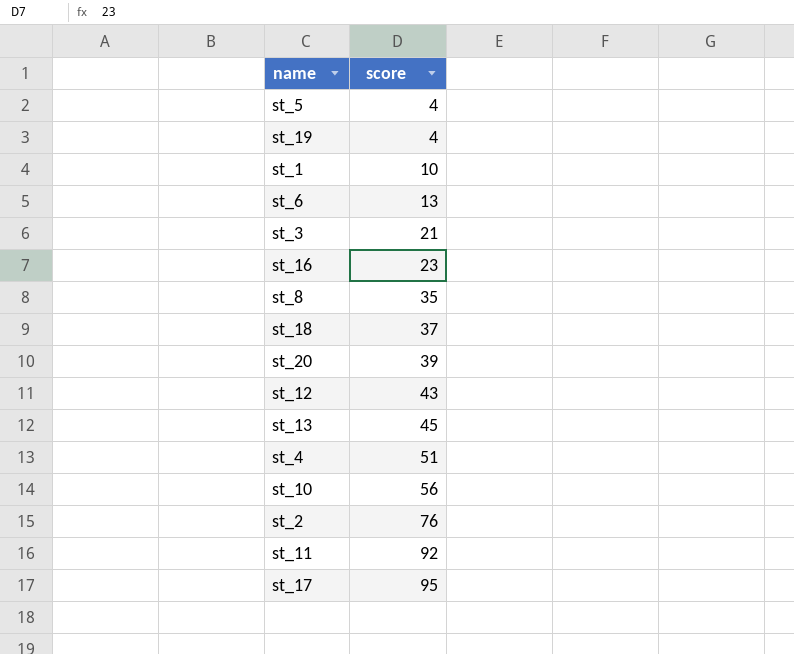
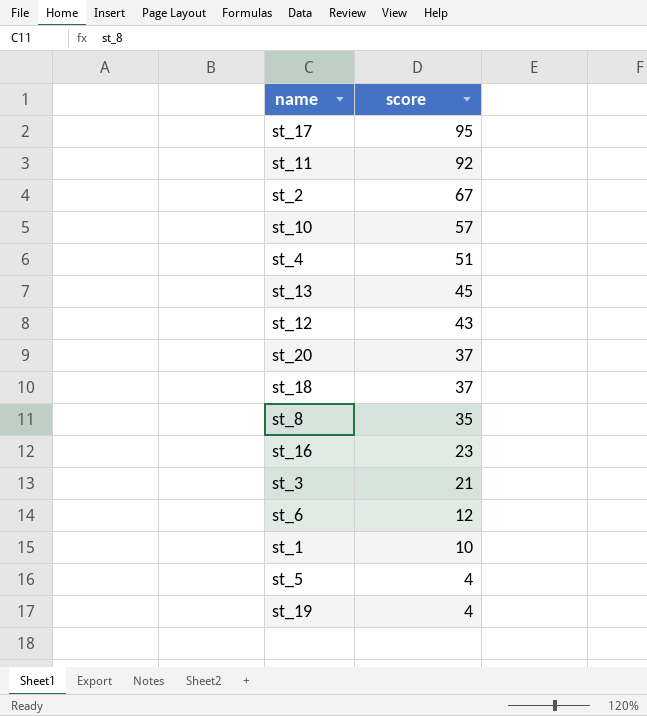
row order: score ascending -> score descending
st_2 | score: 76 -> 67
st_10 | score: 56 -> 57
st_20 | score: 39 -> 37
st_6 | score: 13 -> 12

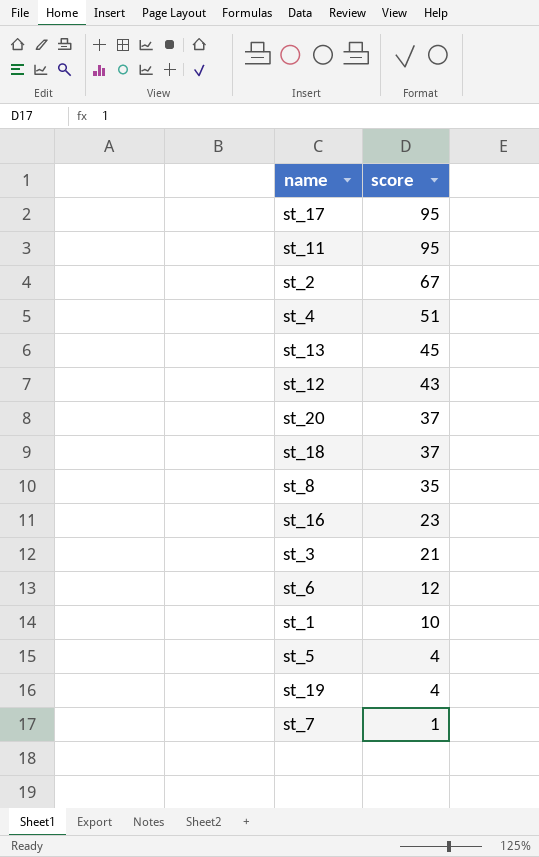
row st_10: 57 -> none
st_11 | score: 92 -> 95
row st_7: none -> 1

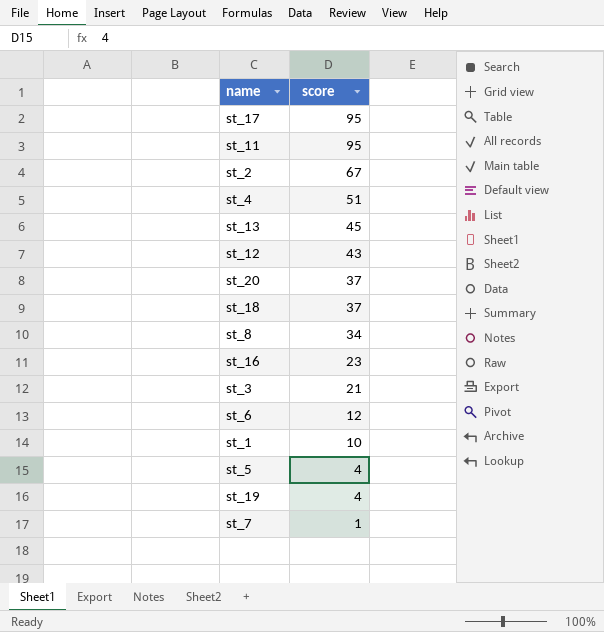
st_8 | score: 35 -> 34

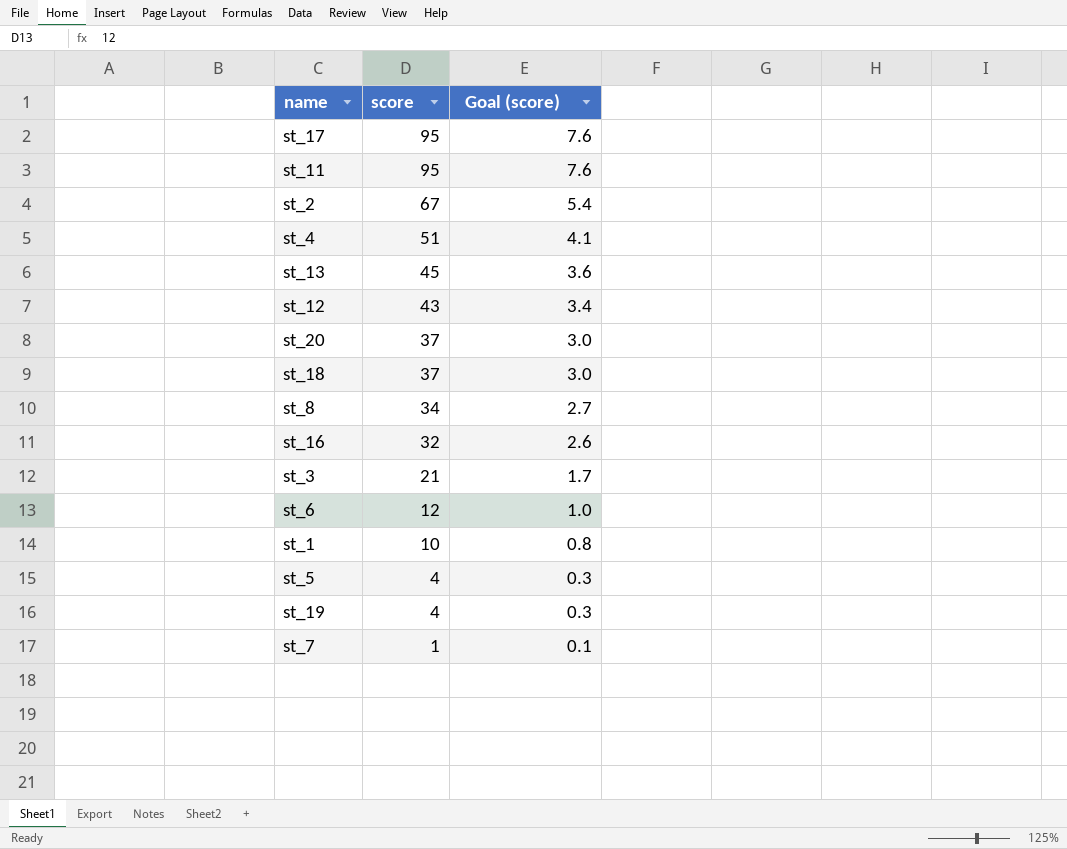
column Goal (score) | formula: none -> [score] * 0.08
st_16 | score: 23 -> 32

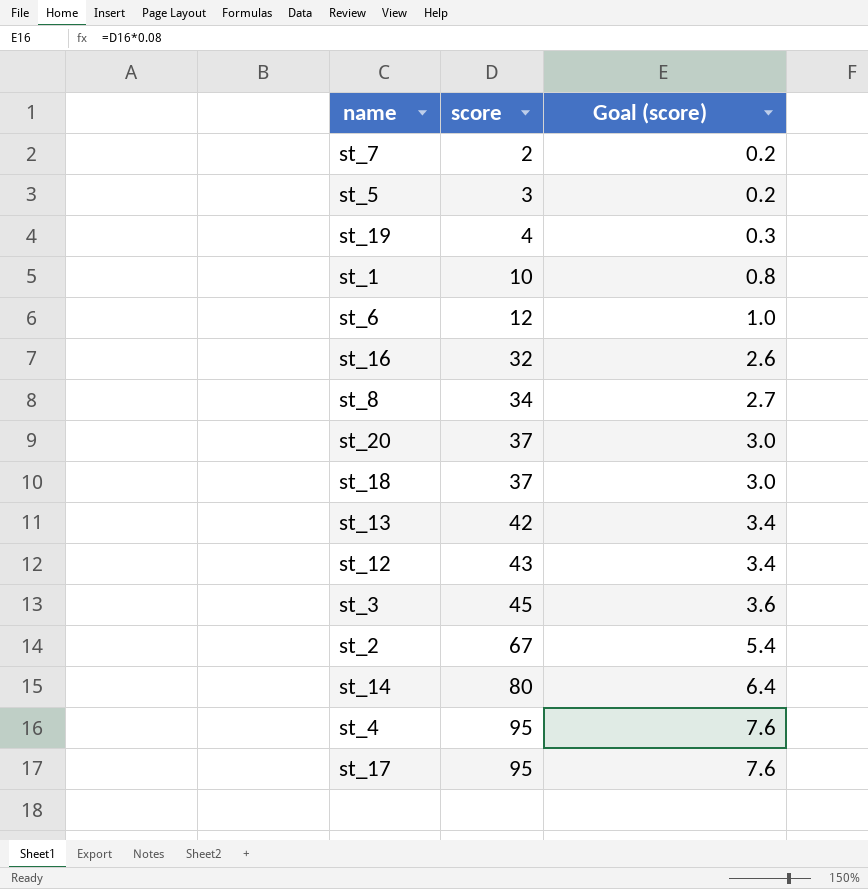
row order: score descending -> score ascending
row st_11: 95 | 7.6 -> none
st_7 | score: 1 -> 2
st_7 | Goal (score): 0.1 -> 0.2
st_5 | score: 4 -> 3
st_5 | Goal (score): 0.3 -> 0.2
st_13 | score: 45 -> 42
st_13 | Goal (score): 3.6 -> 3.4
st_3 | score: 21 -> 45
st_3 | Goal (score): 1.7 -> 3.6
row st_14: none -> 80 | 6.4
st_4 | score: 51 -> 95
st_4 | Goal (score): 4.1 -> 7.6

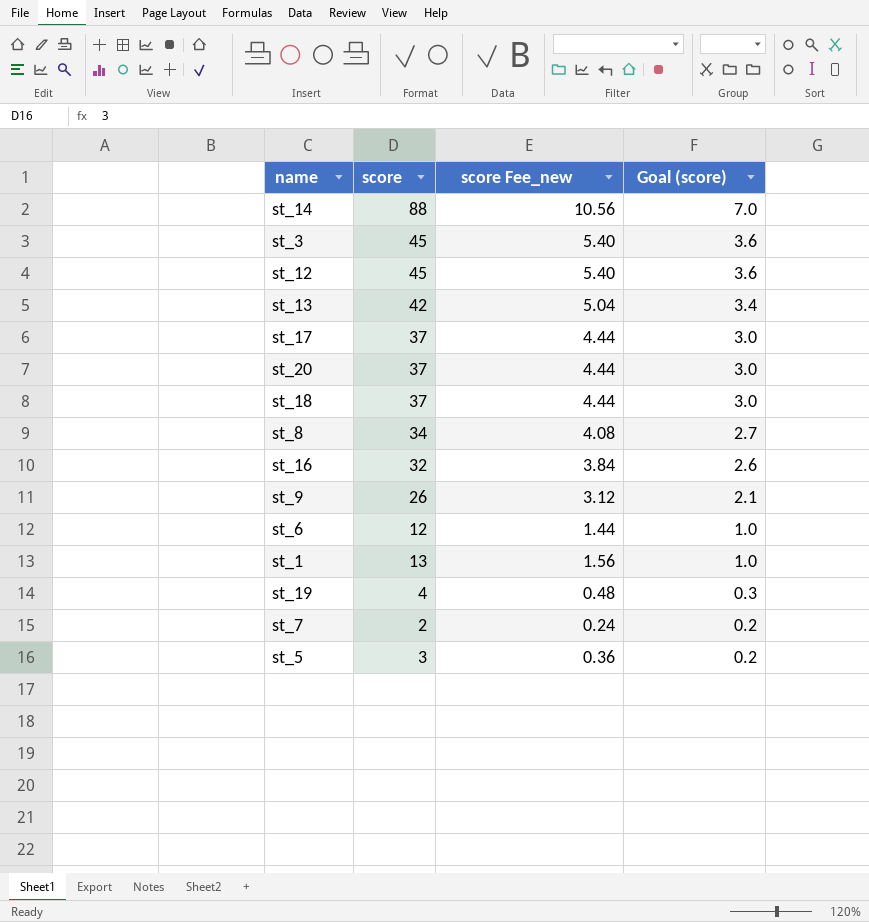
row order: score ascending -> Goal (score) descending
column score Fee_new | formula: none -> [score] * 0.12
row st_2: 67 | 5.4 -> none
row st_4: 95 | 7.6 -> none
st_14 | score: 80 -> 88
st_14 | Goal (score): 6.4 -> 7.0
st_12 | score: 43 -> 45
st_12 | Goal (score): 3.4 -> 3.6
st_17 | score: 95 -> 37
st_17 | Goal (score): 7.6 -> 3.0
row st_9: none -> 26 | 3.12 | 2.1
st_1 | score: 10 -> 13
st_1 | Goal (score): 0.8 -> 1.0

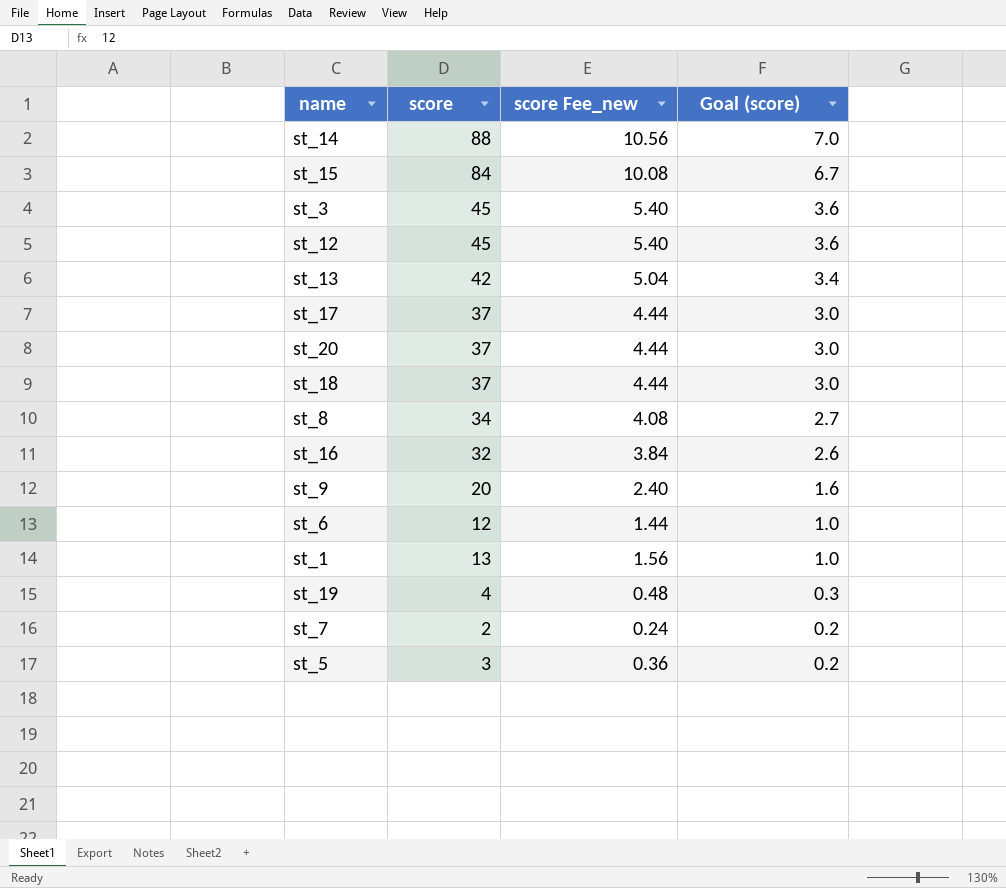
row st_15: none -> 84 | 10.08 | 6.7
st_9 | score: 26 -> 20
st_9 | score Fee_new: 3.12 -> 2.40
st_9 | Goal (score): 2.1 -> 1.6

